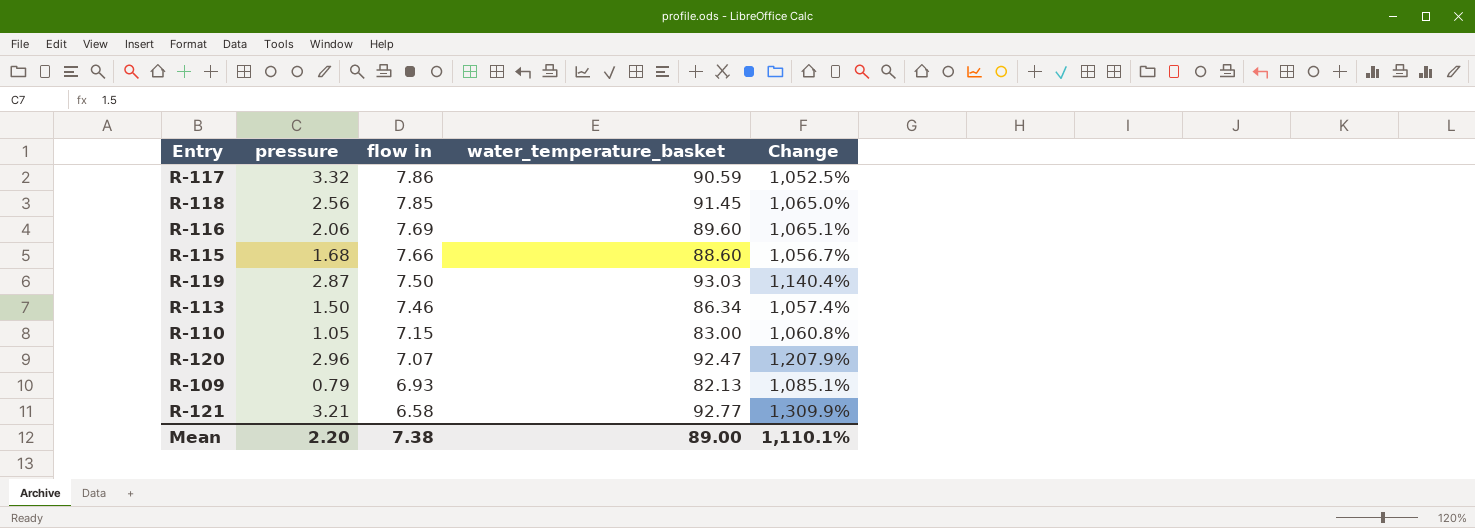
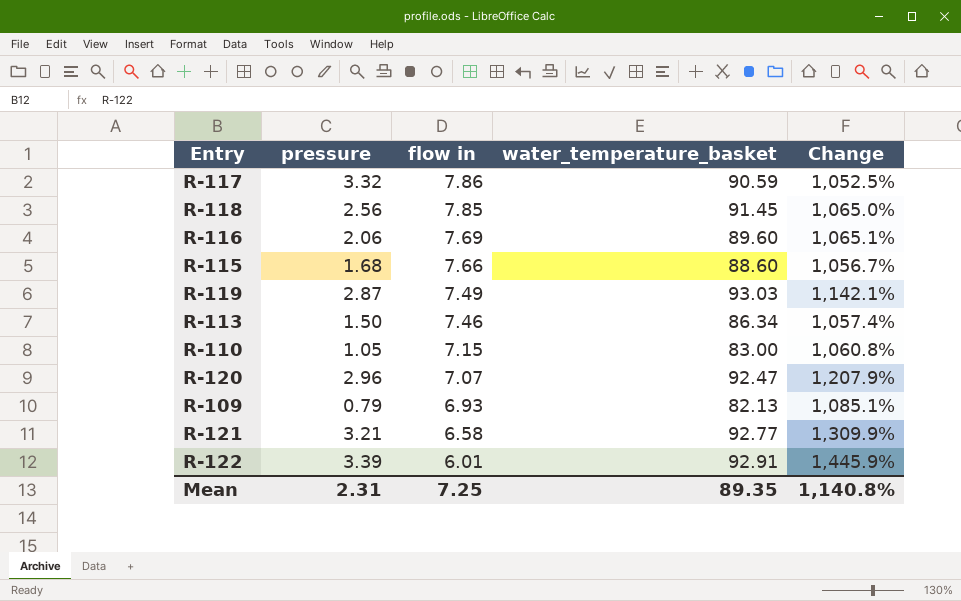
R-119 | flow in: 7.50 -> 7.49
R-119 | Change: 1,140.4% -> 1,142.1%
row R-122: none -> 3.39 | 6.01 | 92.91 | 1,445.9%
Mean | pressure: 2.20 -> 2.31
Mean | flow in: 7.38 -> 7.25
Mean | water_temperature_basket: 89.00 -> 89.35
Mean | Change: 1,110.1% -> 1,140.8%

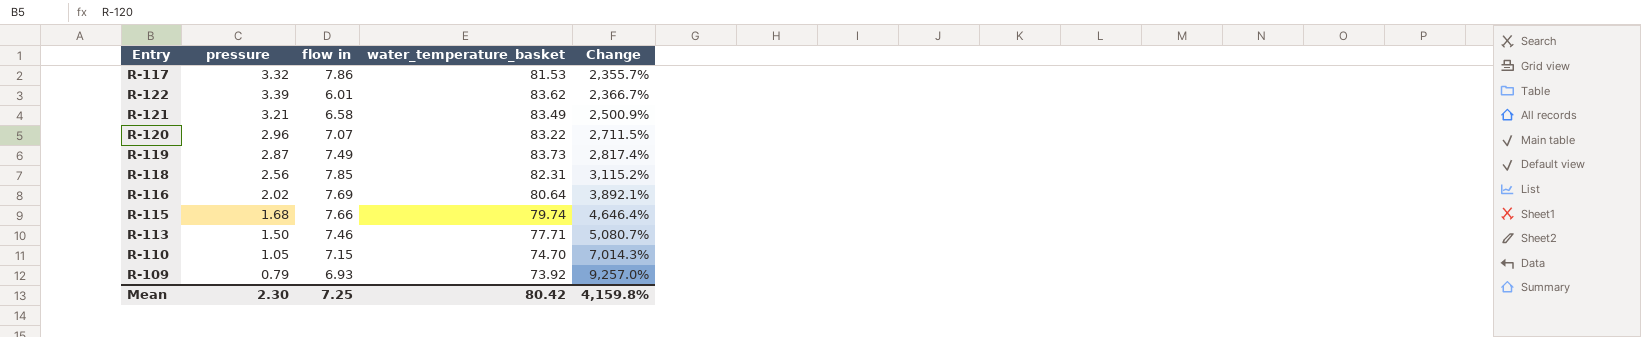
row order: flow in descending -> Change ascending
column Change | formula: ([water_temperature_basket] - [flow in]) / [flow in] -> ([water_temperature_basket] - [pressure]) / [pressure]
R-117 | water_temperature_basket: 90.59 -> 81.53
R-122 | water_temperature_basket: 92.91 -> 83.62
R-121 | water_temperature_basket: 92.77 -> 83.49
R-120 | water_temperature_basket: 92.47 -> 83.22
R-119 | water_temperature_basket: 93.03 -> 83.73
R-118 | water_temperature_basket: 91.45 -> 82.31
R-116 | pressure: 2.06 -> 2.02
R-116 | water_temperature_basket: 89.60 -> 80.64
R-115 | water_temperature_basket: 88.60 -> 79.74
R-113 | water_temperature_basket: 86.34 -> 77.71
R-110 | water_temperature_basket: 83.00 -> 74.70
R-109 | water_temperature_basket: 82.13 -> 73.92
Mean | pressure: 2.31 -> 2.30
Mean | water_temperature_basket: 89.35 -> 80.42
Mean | Change: 1,140.8% -> 4,159.8%

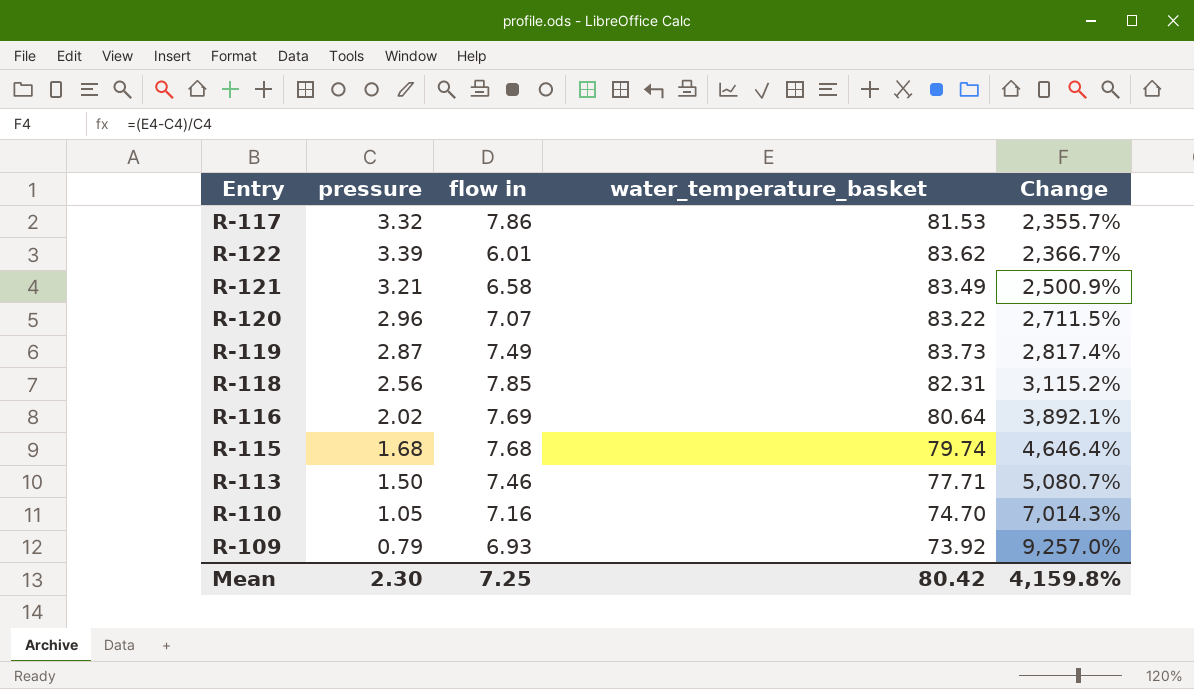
R-115 | flow in: 7.66 -> 7.68
R-110 | flow in: 7.15 -> 7.16

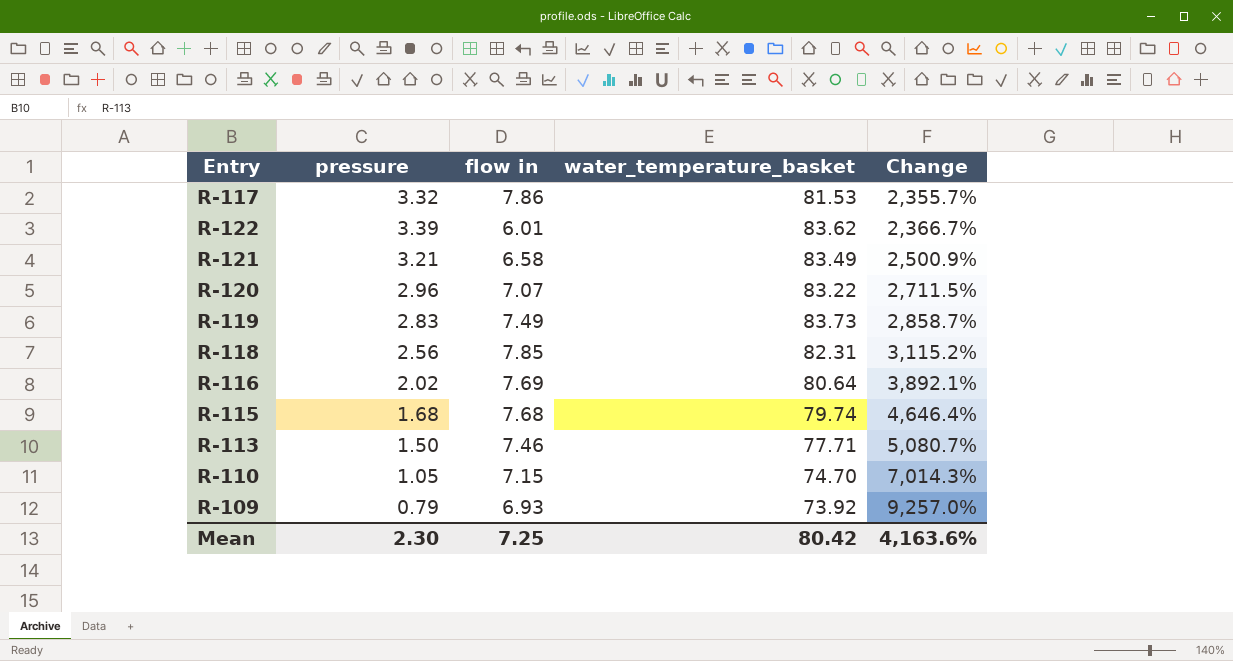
R-119 | pressure: 2.87 -> 2.83
R-119 | Change: 2,817.4% -> 2,858.7%
R-110 | flow in: 7.16 -> 7.15
Mean | Change: 4,159.8% -> 4,163.6%

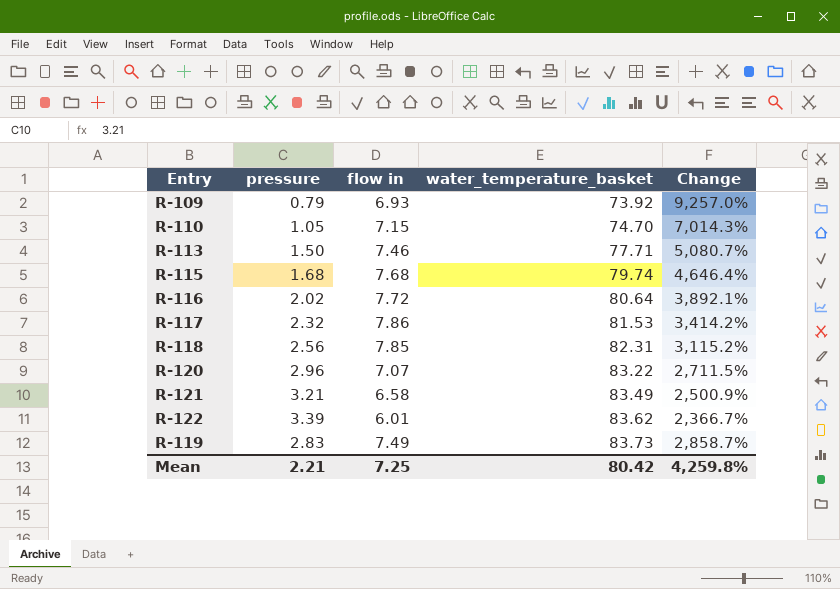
row order: Change ascending -> water_temperature_basket ascending
R-116 | flow in: 7.69 -> 7.72
R-117 | pressure: 3.32 -> 2.32
R-117 | Change: 2,355.7% -> 3,414.2%
Mean | pressure: 2.30 -> 2.21
Mean | Change: 4,163.6% -> 4,259.8%

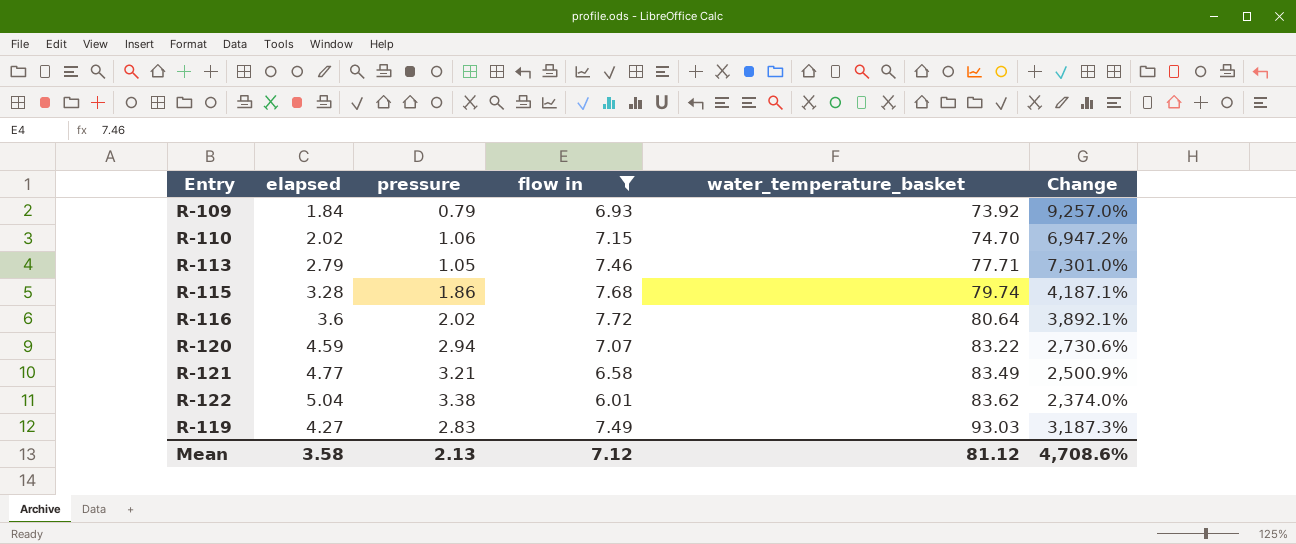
filter: none -> flow in <= 7.72
column elapsed | position: none -> 2
R-110 | pressure: 1.05 -> 1.06
R-110 | Change: 7,014.3% -> 6,947.2%
R-113 | pressure: 1.50 -> 1.05
R-113 | Change: 5,080.7% -> 7,301.0%
R-115 | pressure: 1.68 -> 1.86
R-115 | Change: 4,646.4% -> 4,187.1%
R-120 | pressure: 2.96 -> 2.94
R-120 | Change: 2,711.5% -> 2,730.6%
R-122 | pressure: 3.39 -> 3.38
R-122 | Change: 2,366.7% -> 2,374.0%
R-119 | water_temperature_basket: 83.73 -> 93.03
R-119 | Change: 2,858.7% -> 3,187.3%
Mean | pressure: 2.21 -> 2.13
Mean | flow in: 7.25 -> 7.12
Mean | water_temperature_basket: 80.42 -> 81.12
Mean | Change: 4,259.8% -> 4,708.6%

